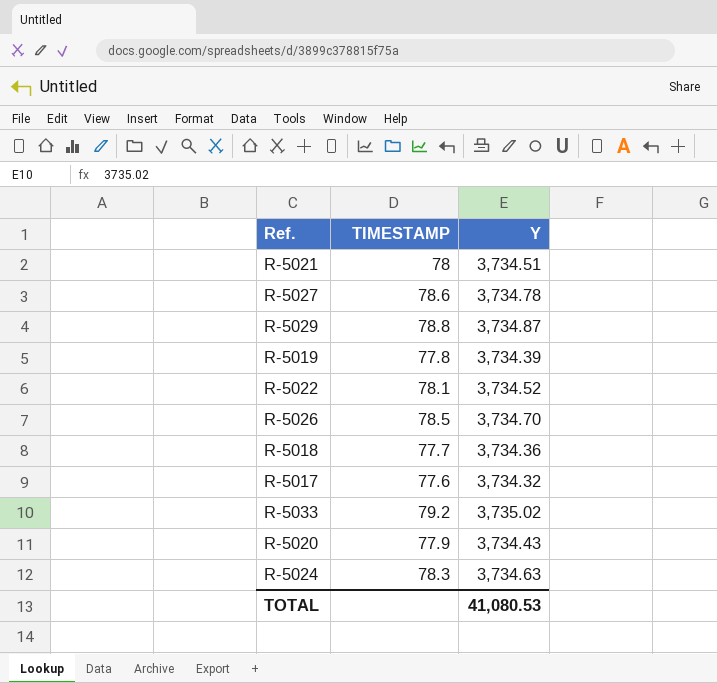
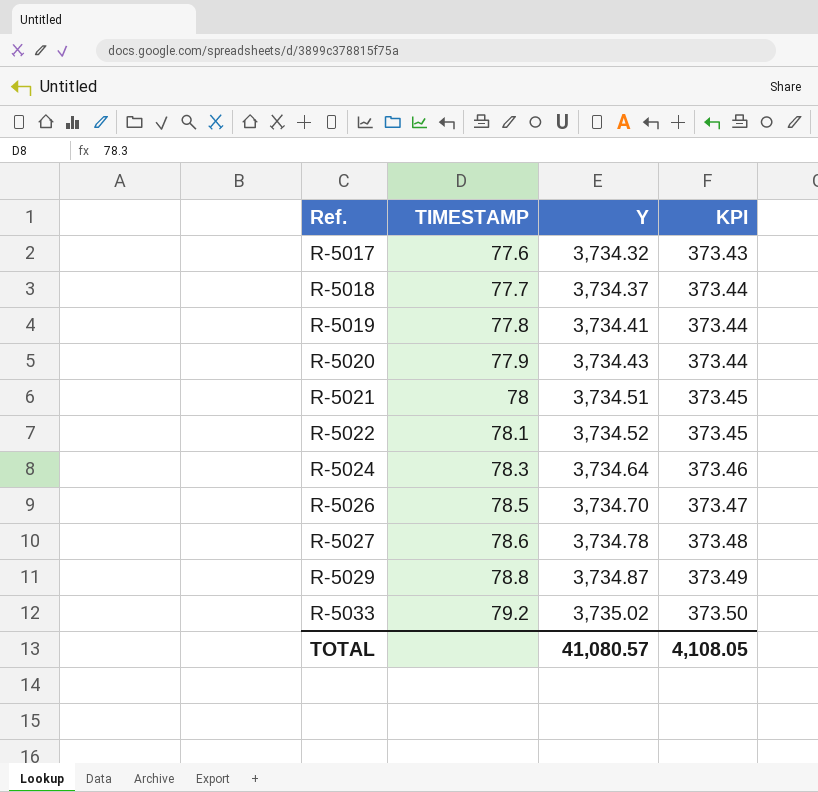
row order: none -> Ref. ascending
column KPI | formula: none -> [Y] * 0.1
R-5018 | Y: 3,734.36 -> 3,734.37
R-5019 | Y: 3,734.39 -> 3,734.41
R-5024 | Y: 3,734.63 -> 3,734.64
TOTAL | Y: 41,080.53 -> 41,080.57

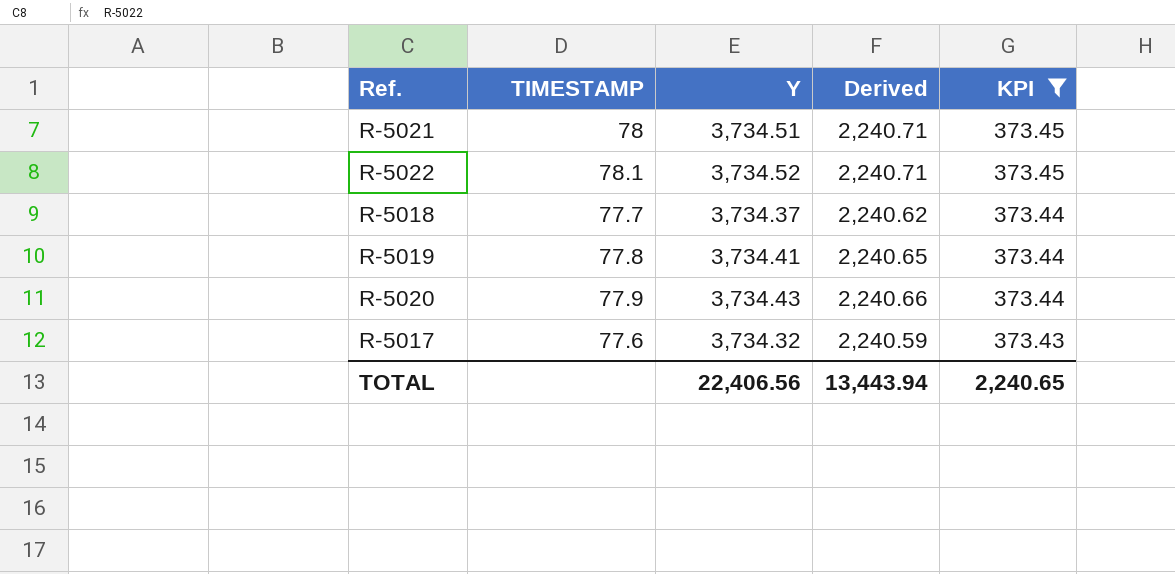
filter: none -> KPI <= 373.45
row order: Ref. ascending -> KPI descending
column Derived | formula: none -> [Y] * 0.6
TOTAL | Y: 41,080.57 -> 22,406.56
TOTAL | KPI: 4,108.05 -> 2,240.65

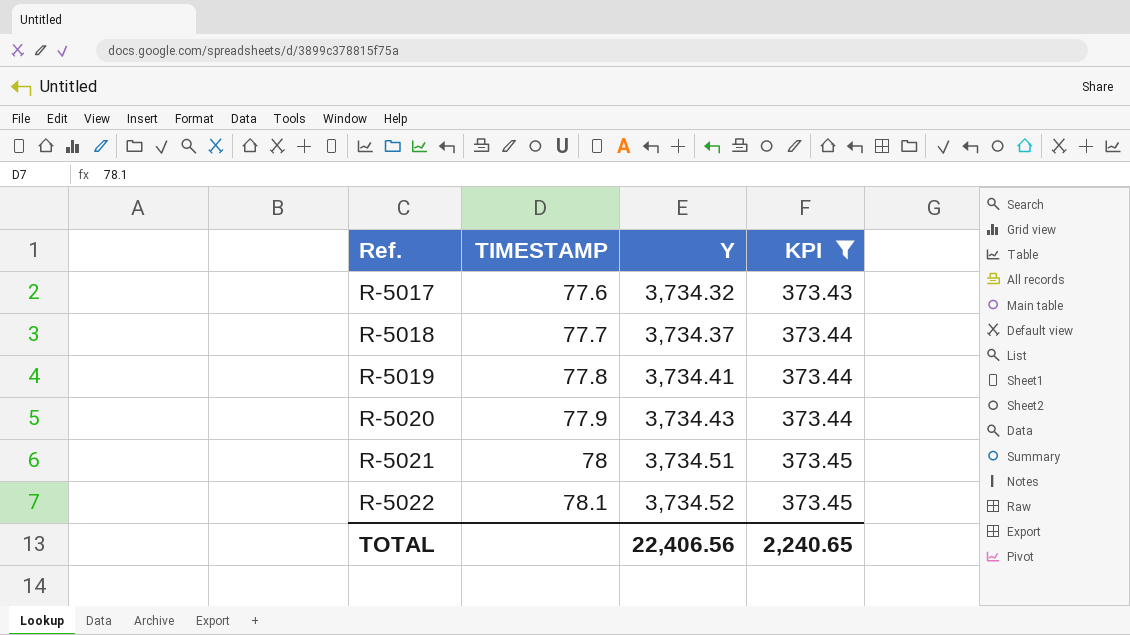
row order: KPI descending -> Ref. ascending
column Derived | formula: [Y] * 0.6 -> none

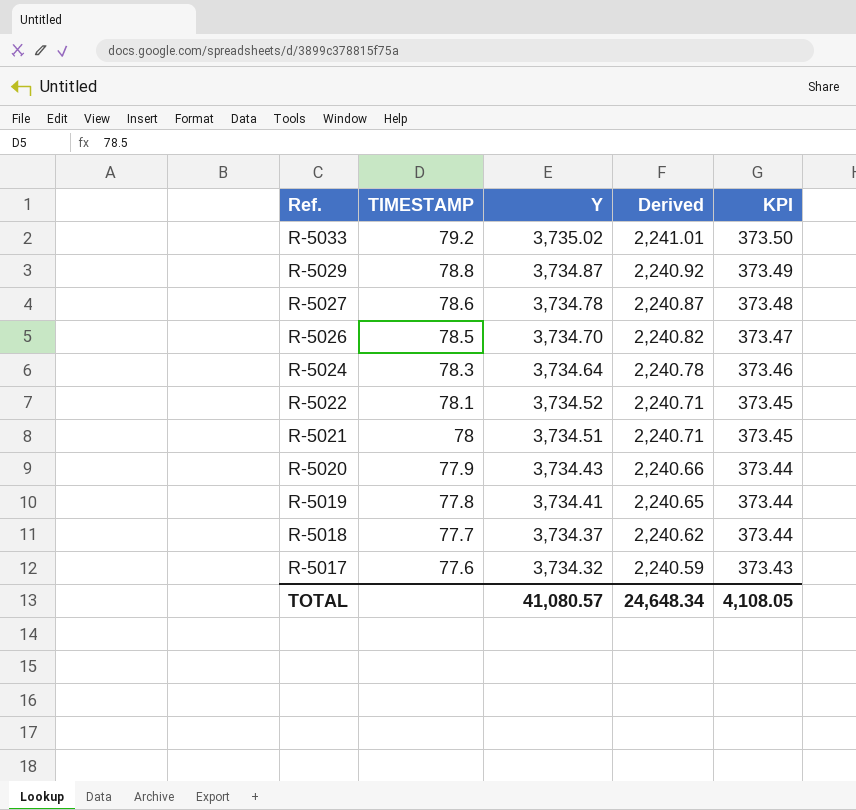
filter: KPI <= 373.45 -> none
row order: Ref. ascending -> Ref. descending
column Derived | formula: none -> [Y] * 0.6
TOTAL | Y: 22,406.56 -> 41,080.57
TOTAL | KPI: 2,240.65 -> 4,108.05

